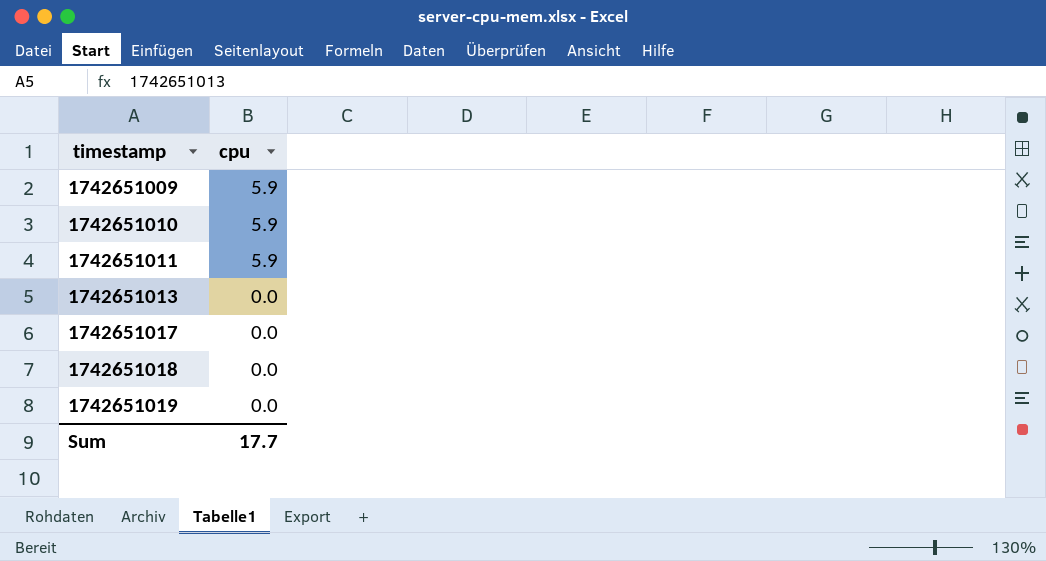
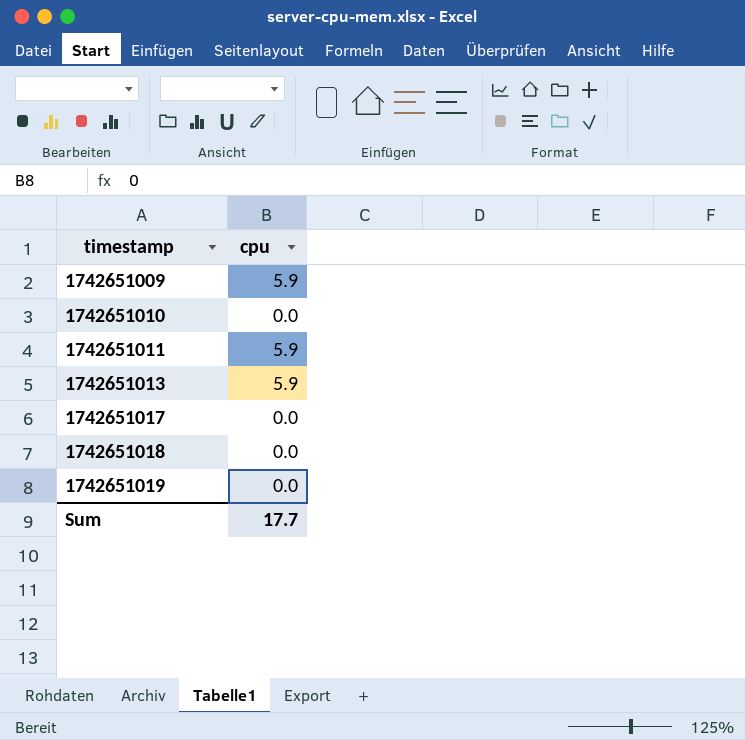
1742651010 | cpu: 5.9 -> 0.0
1742651013 | cpu: 0.0 -> 5.9

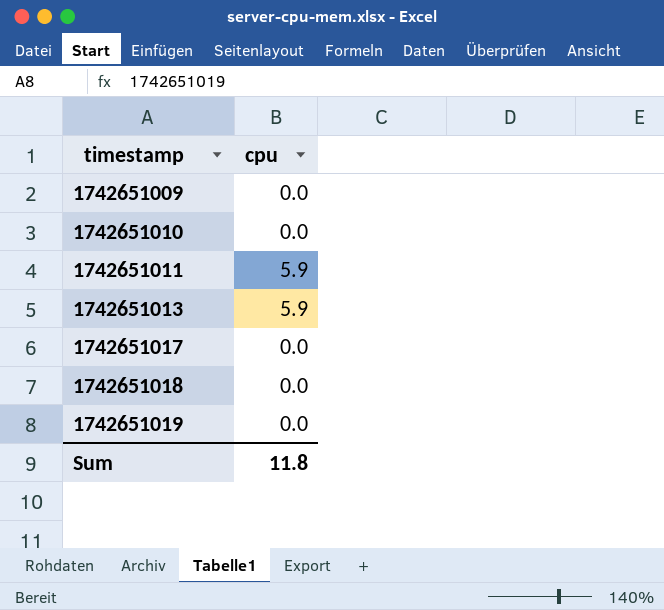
1742651009 | cpu: 5.9 -> 0.0
Sum | cpu: 17.7 -> 11.8

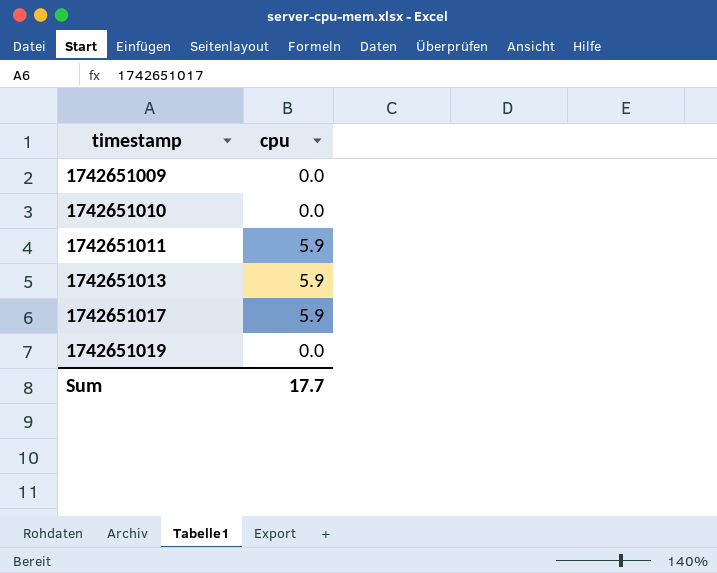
row 1742651018: 0.0 -> none
1742651017 | cpu: 0.0 -> 5.9
Sum | cpu: 11.8 -> 17.7

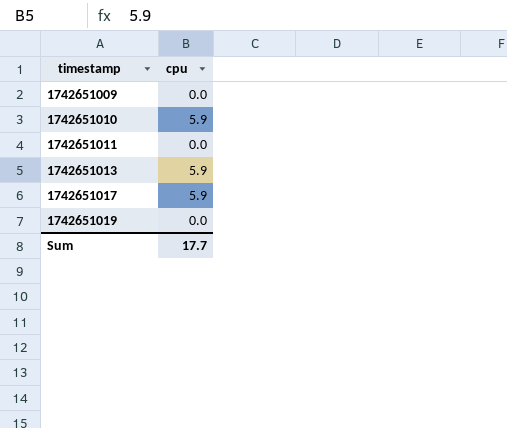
1742651010 | cpu: 0.0 -> 5.9
1742651011 | cpu: 5.9 -> 0.0

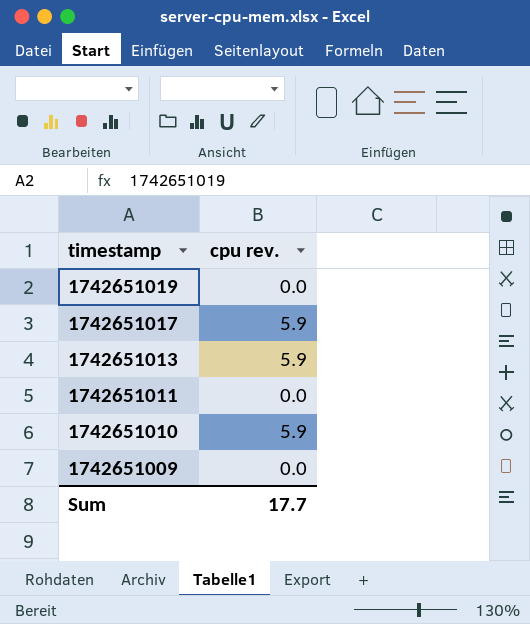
row order: timestamp ascending -> timestamp descending
column name: cpu -> cpu rev.

